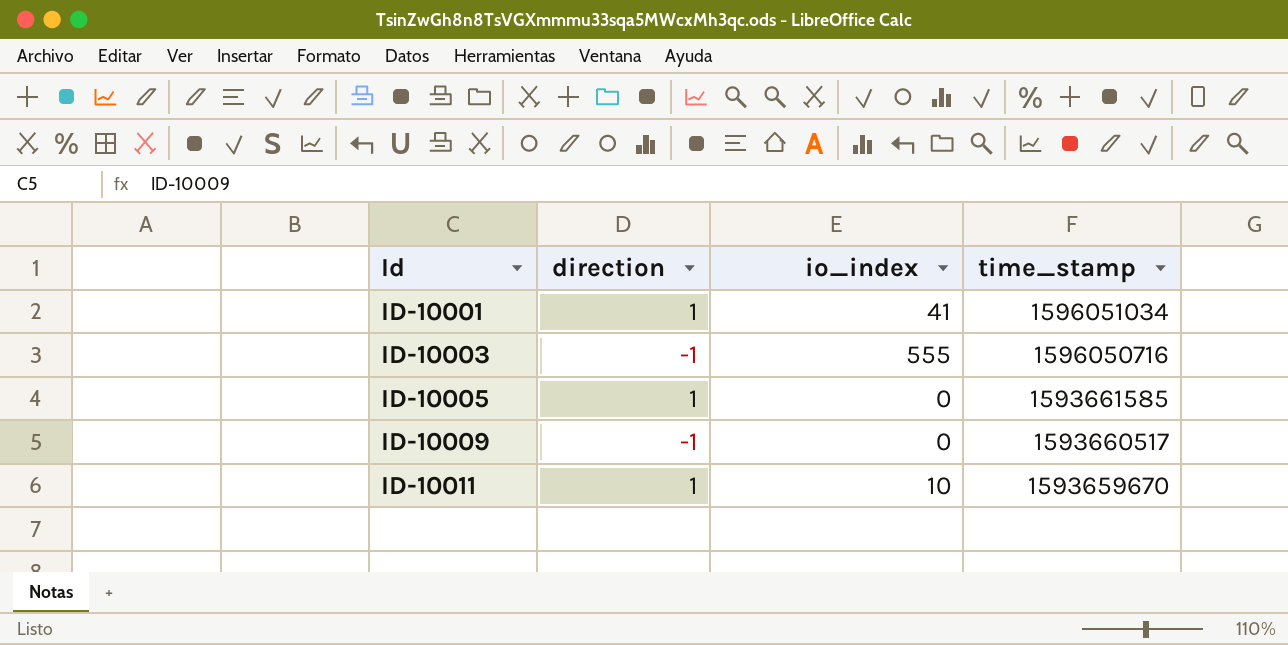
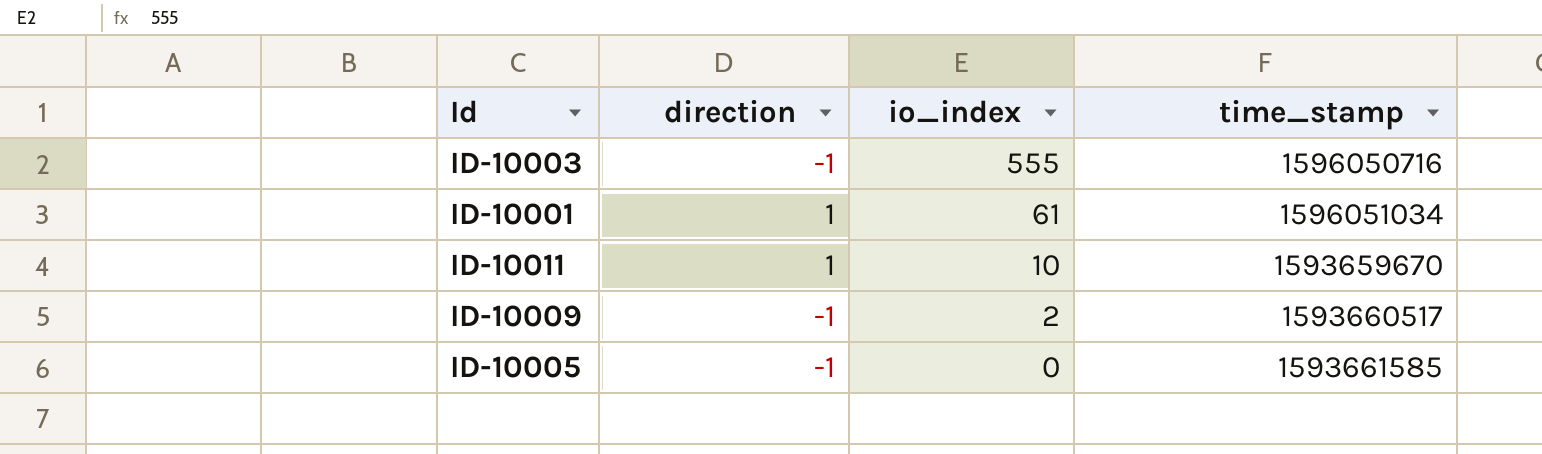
row order: Id ascending -> io_index descending
ID-10001 | io_index: 41 -> 61
ID-10009 | io_index: 0 -> 2
ID-10005 | direction: 1 -> -1

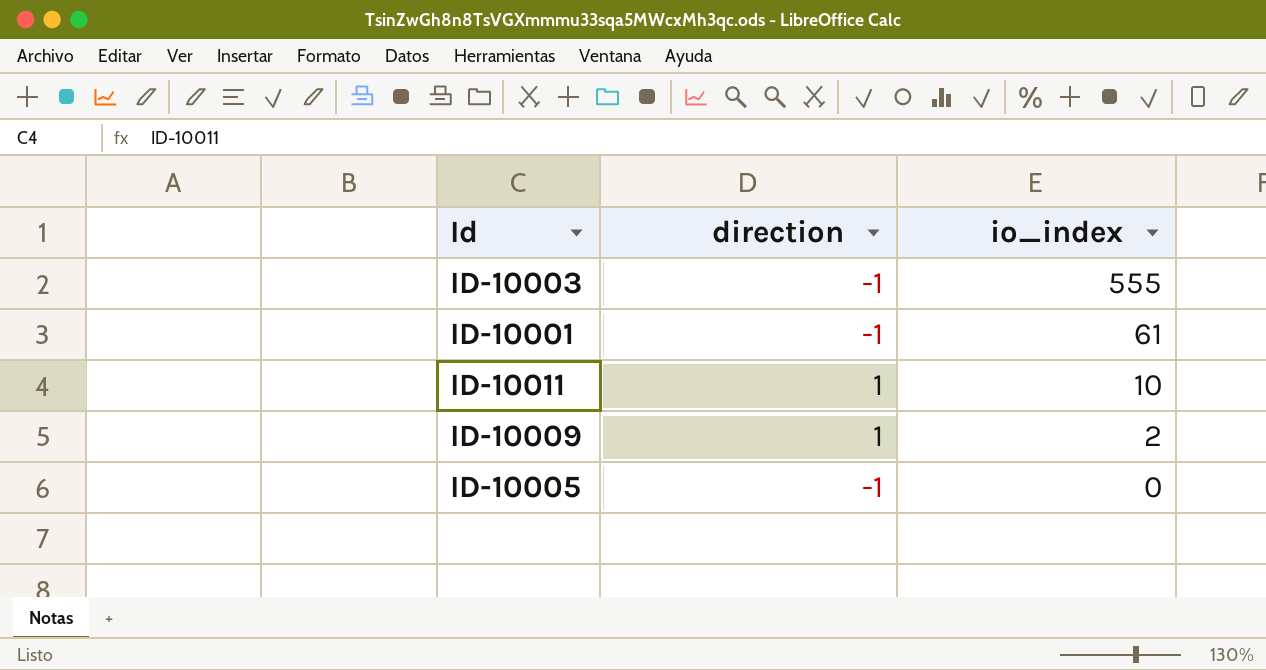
column time_stamp | position: 4 -> none
ID-10001 | direction: 1 -> -1
ID-10009 | direction: -1 -> 1

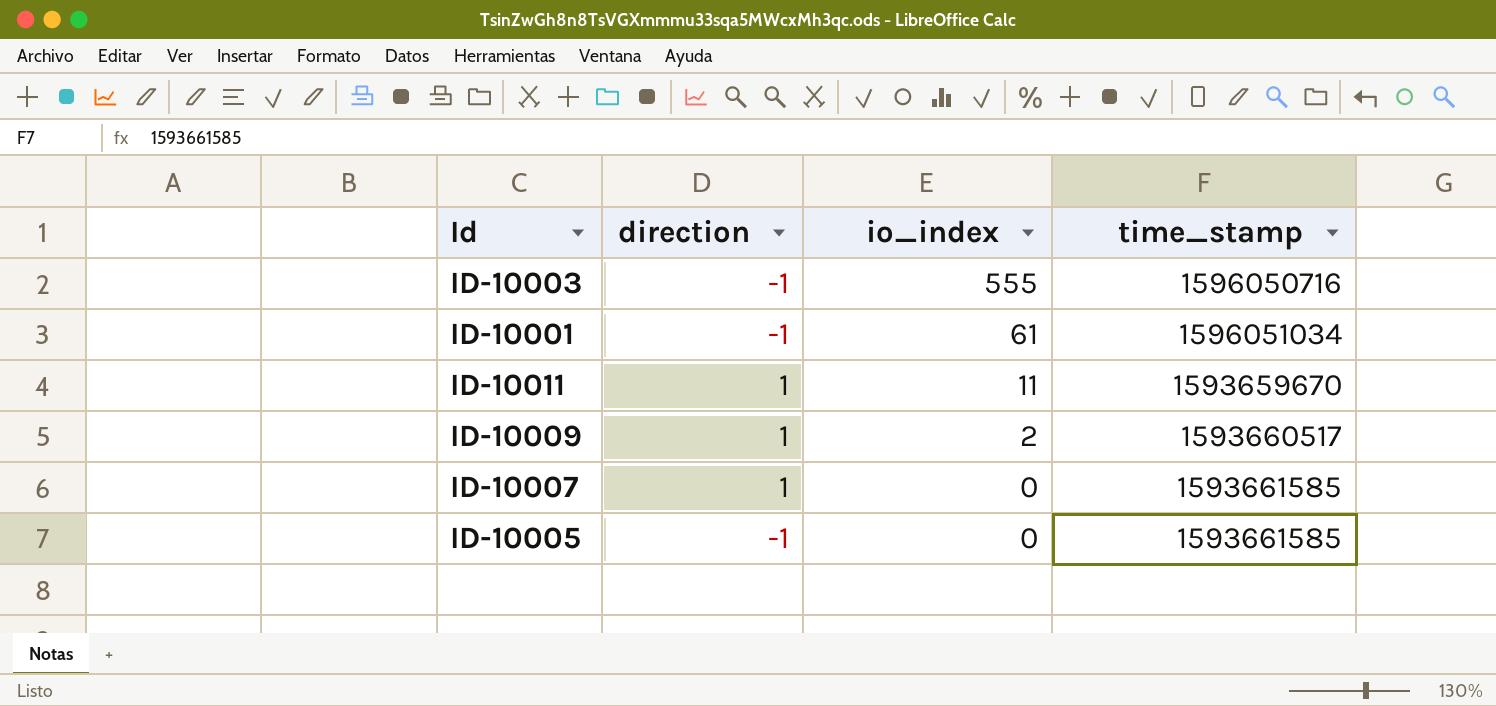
column time_stamp | position: none -> 4
ID-10011 | io_index: 10 -> 11
row ID-10007: none -> 1 | 0 | 1593661585

